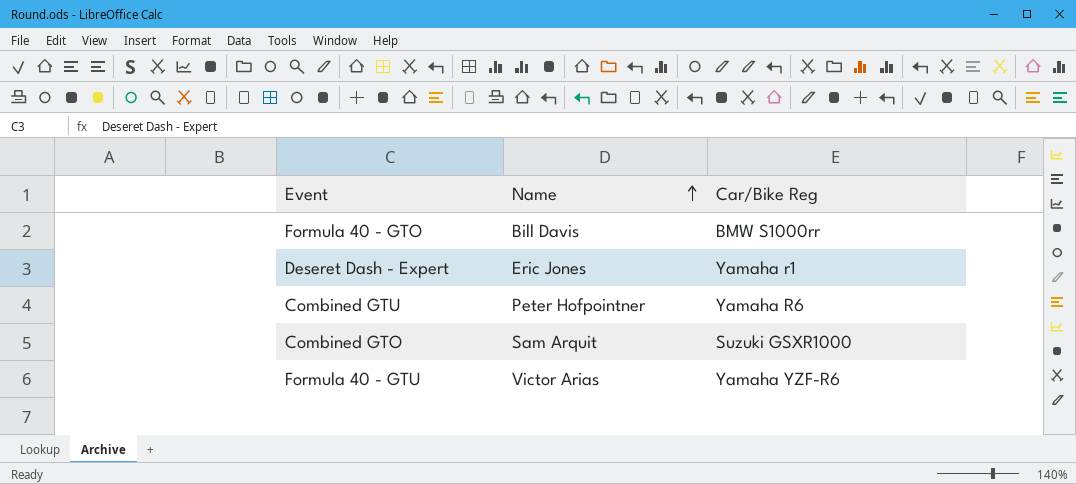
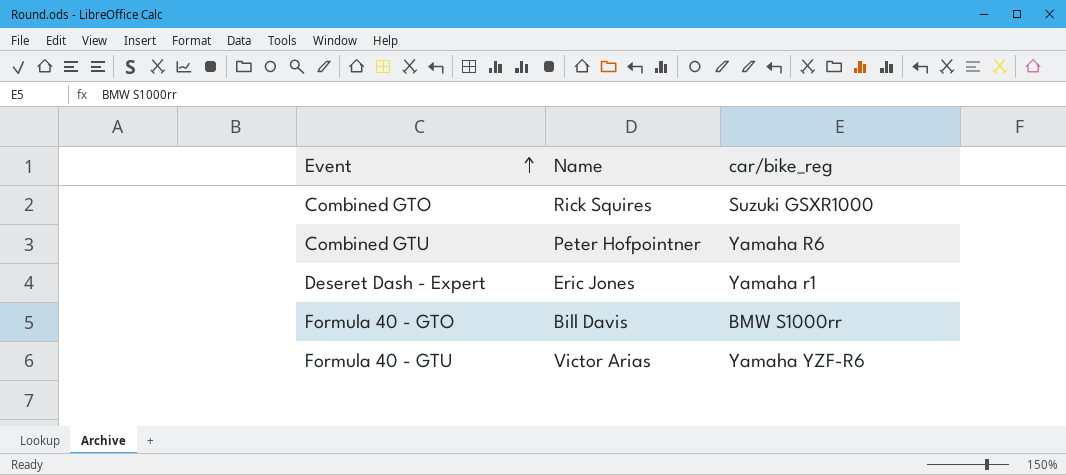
row order: Name ascending -> Event ascending
column name: Car/Bike Reg -> car/bike_reg
Combined GTO | Name: Sam Arquit -> Rick Squires

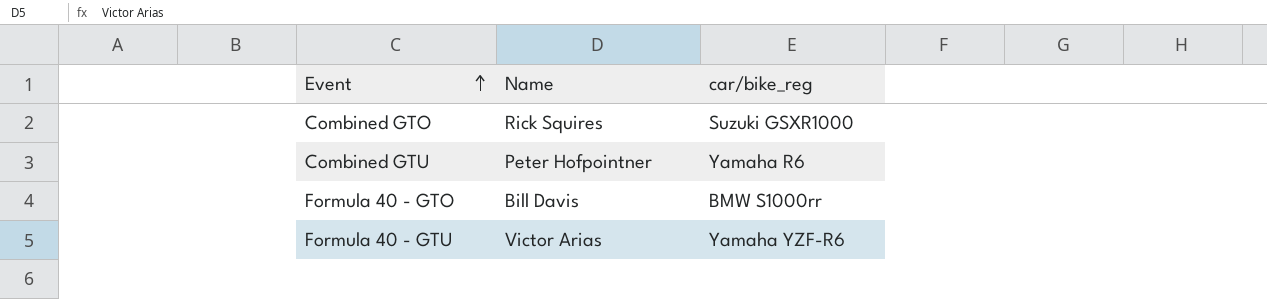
row Deseret Dash - Expert: Eric Jones | Yamaha r1 -> none

